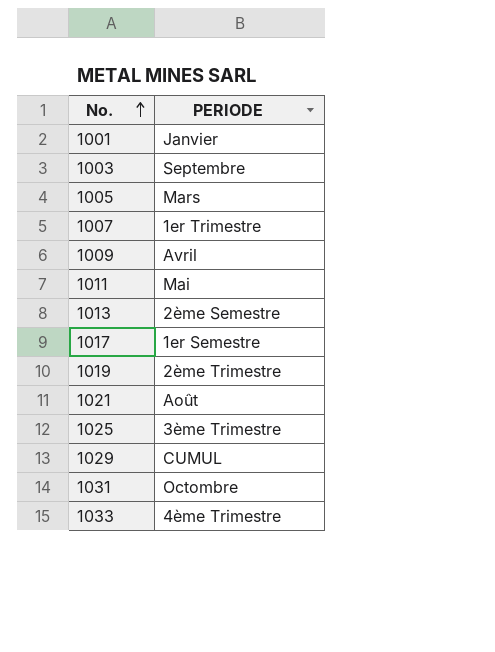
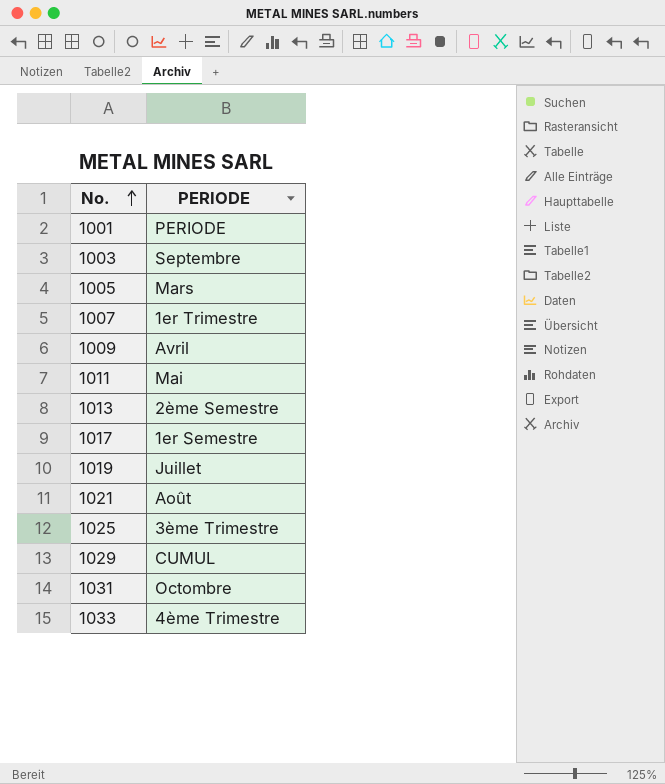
1001 | PERIODE: Janvier -> PERIODE
1019 | PERIODE: 2ème Trimestre -> Juillet

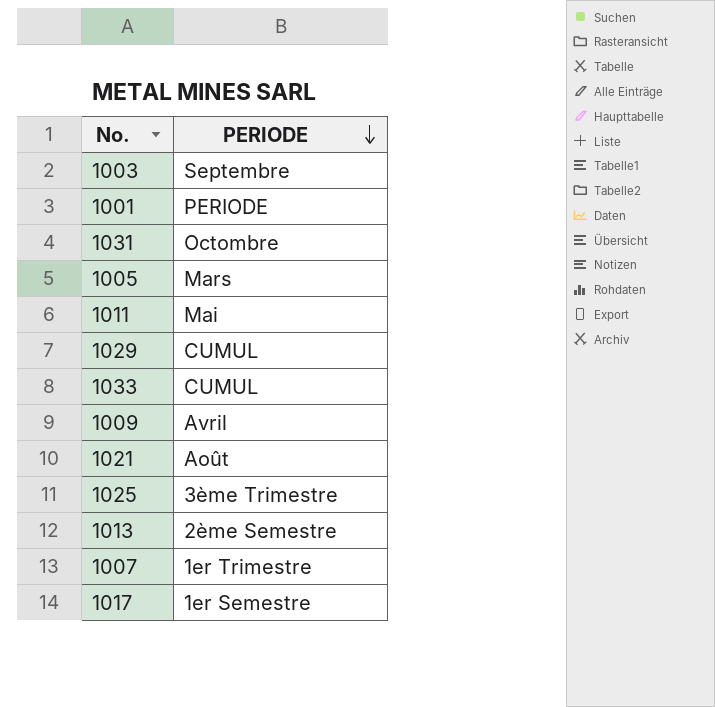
row order: No. ascending -> PERIODE descending
row 1019: Juillet -> none
1033 | PERIODE: 4ème Trimestre -> CUMUL

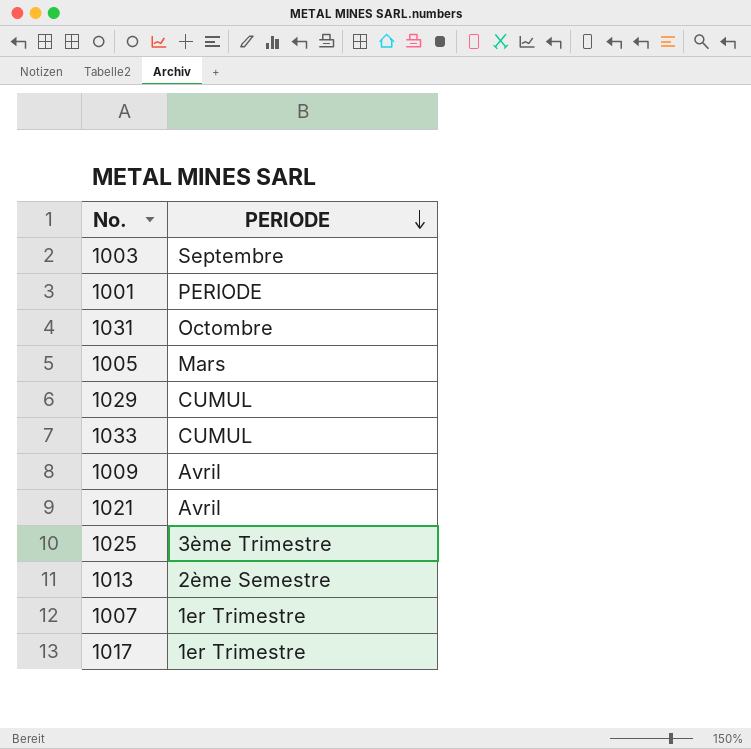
row 1011: Mai -> none
1021 | PERIODE: Août -> Avril
1017 | PERIODE: 1er Semestre -> 1er Trimestre

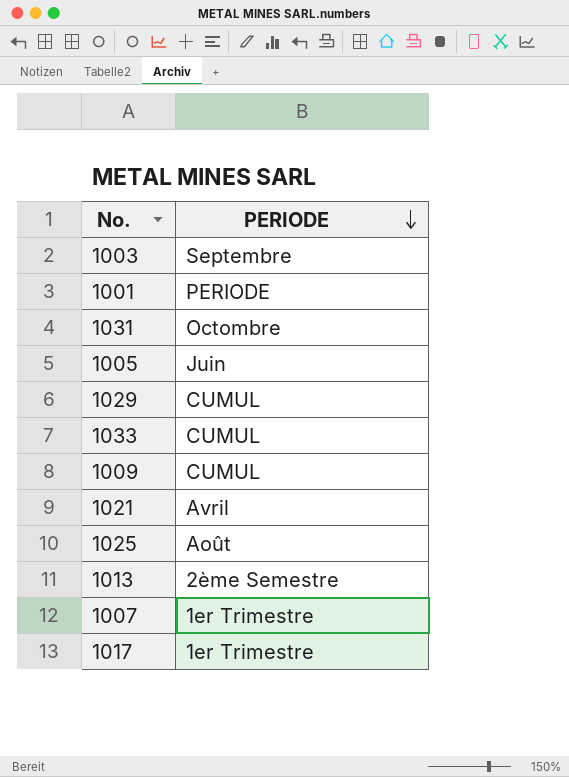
1005 | PERIODE: Mars -> Juin
1009 | PERIODE: Avril -> CUMUL
1025 | PERIODE: 3ème Trimestre -> Août

